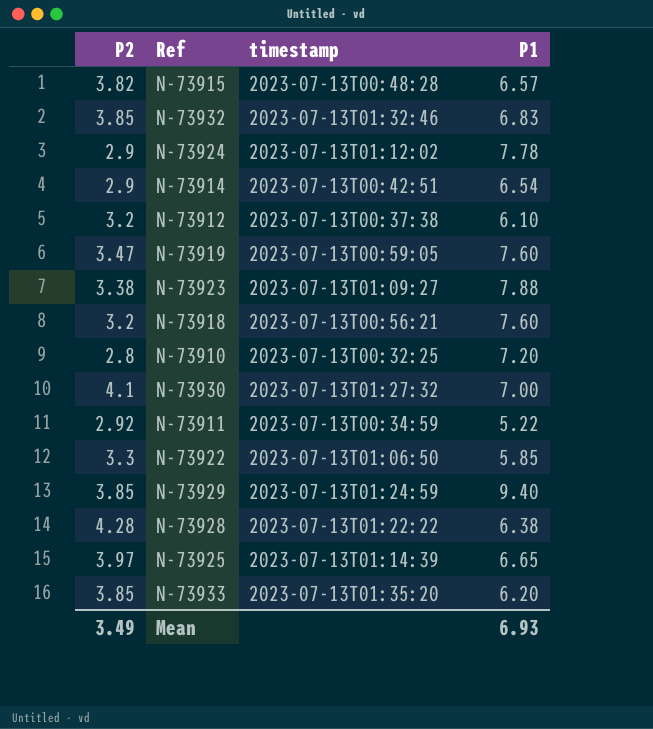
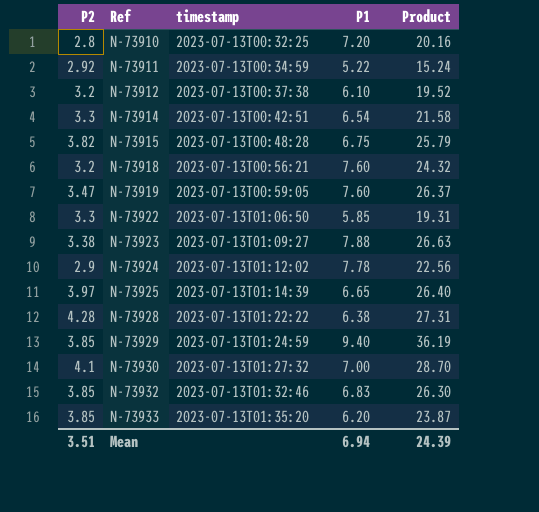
row order: none -> Ref ascending
column Product | formula: none -> [P2] * [P1]
N-73914 | P2: 2.9 -> 3.3
N-73915 | P1: 6.57 -> 6.75
Mean | P2: 3.49 -> 3.51
Mean | P1: 6.93 -> 6.94

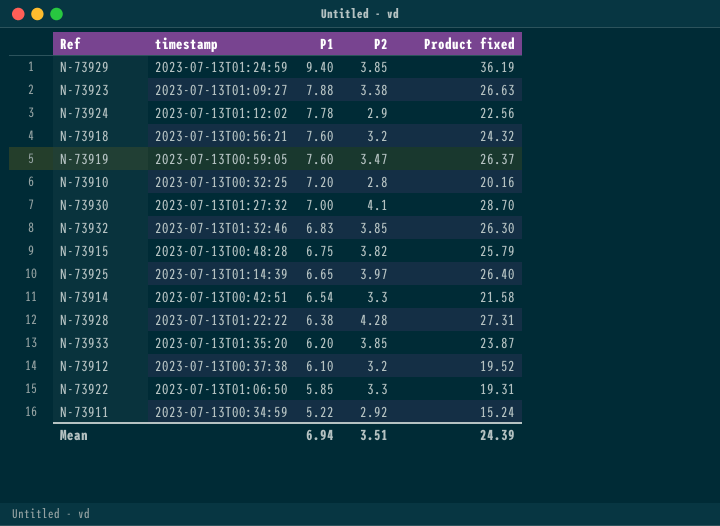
row order: Ref ascending -> P1 descending
column P2 | position: 1 -> 4
column name: Product -> Product fixed

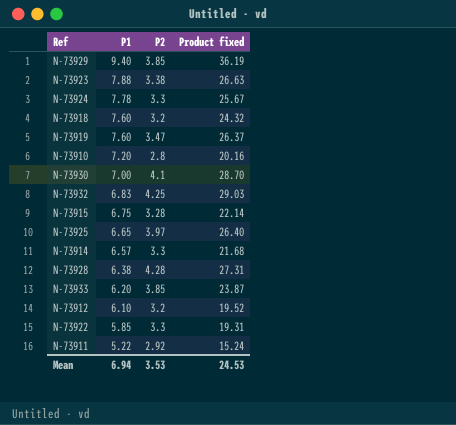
column timestamp | position: 2 -> none
N-73924 | P2: 2.9 -> 3.3
N-73924 | Product fixed: 22.56 -> 25.67
N-73932 | P2: 3.85 -> 4.25
N-73932 | Product fixed: 26.30 -> 29.03
N-73915 | P2: 3.82 -> 3.28
N-73915 | Product fixed: 25.79 -> 22.14
N-73914 | P1: 6.54 -> 6.57
N-73914 | Product fixed: 21.58 -> 21.68
Mean | P2: 3.51 -> 3.53
Mean | Product fixed: 24.39 -> 24.53

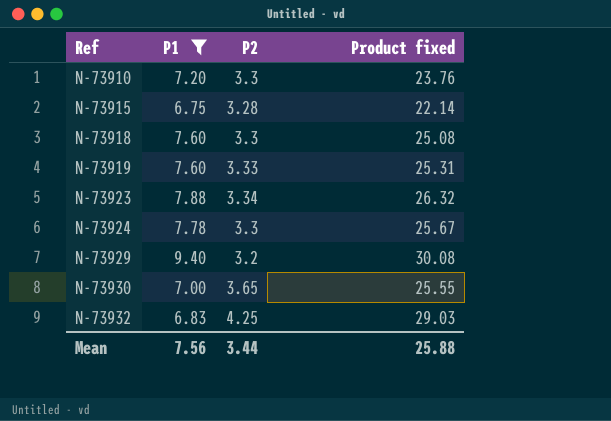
filter: none -> P1 >= 6.75
row order: P1 descending -> Ref ascending
N-73910 | P2: 2.8 -> 3.3
N-73910 | Product fixed: 20.16 -> 23.76
N-73918 | P2: 3.2 -> 3.3
N-73918 | Product fixed: 24.32 -> 25.08
N-73919 | P2: 3.47 -> 3.33
N-73919 | Product fixed: 26.37 -> 25.31
N-73923 | P2: 3.38 -> 3.34
N-73923 | Product fixed: 26.63 -> 26.32
N-73929 | P2: 3.85 -> 3.2
N-73929 | Product fixed: 36.19 -> 30.08
N-73930 | P2: 4.1 -> 3.65
N-73930 | Product fixed: 28.70 -> 25.55
Mean | P1: 6.94 -> 7.56
Mean | P2: 3.53 -> 3.44
Mean | Product fixed: 24.53 -> 25.88

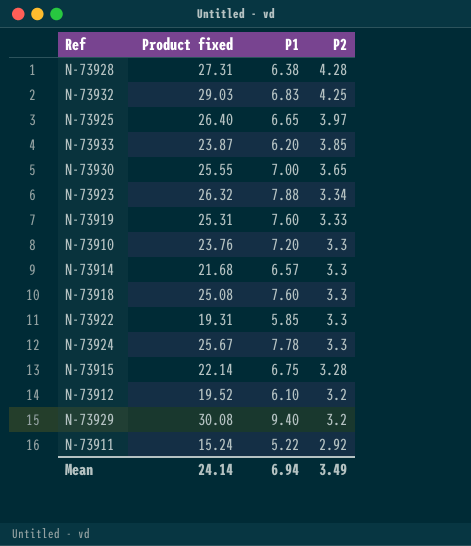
filter: P1 >= 6.75 -> none
row order: Ref ascending -> P2 descending
column Product fixed | position: 4 -> 2
Mean | Product fixed: 25.88 -> 24.14
Mean | P1: 7.56 -> 6.94
Mean | P2: 3.44 -> 3.49

